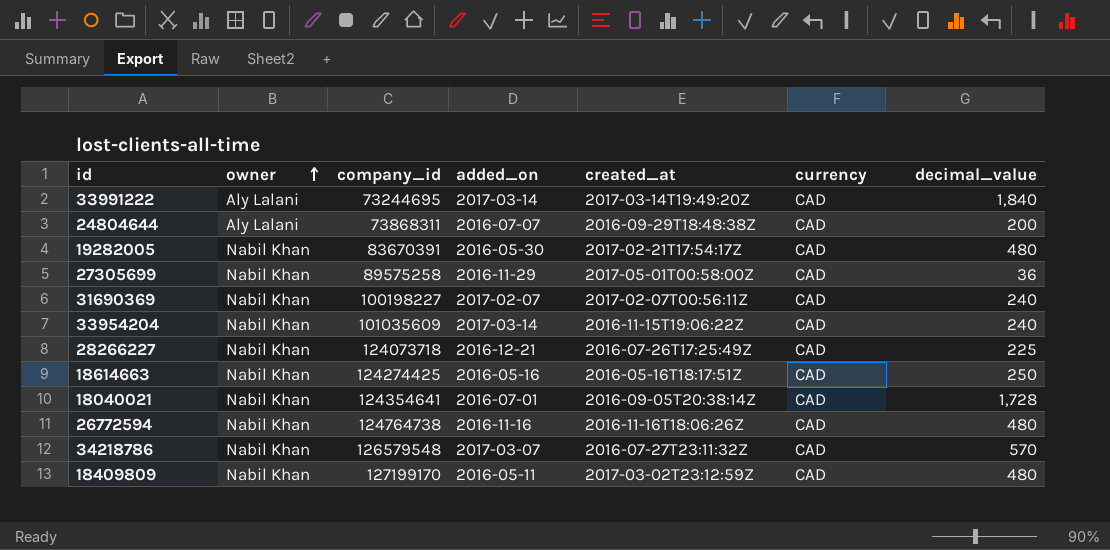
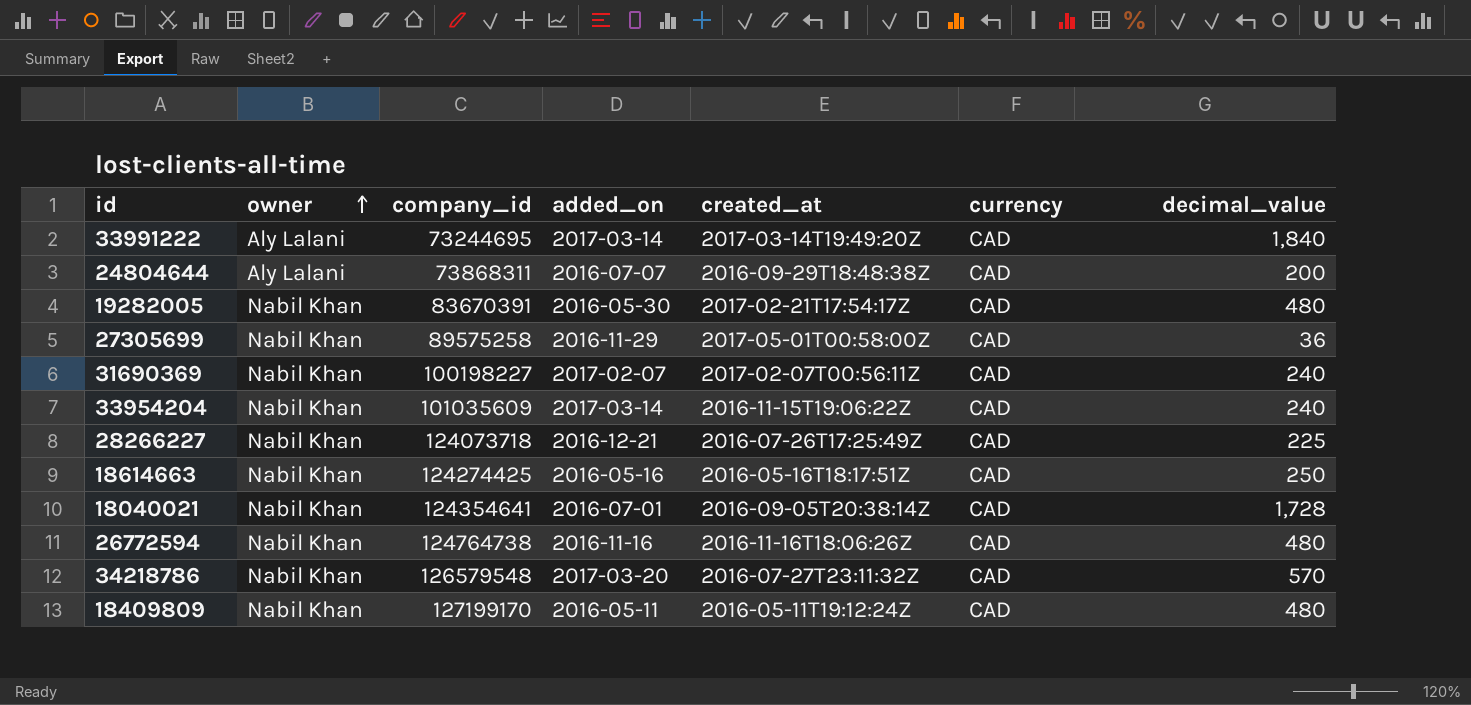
34218786 | added_on: 2017-03-07 -> 2017-03-20
18409809 | created_at: 2017-03-02T23:12:59Z -> 2016-05-11T19:12:24Z

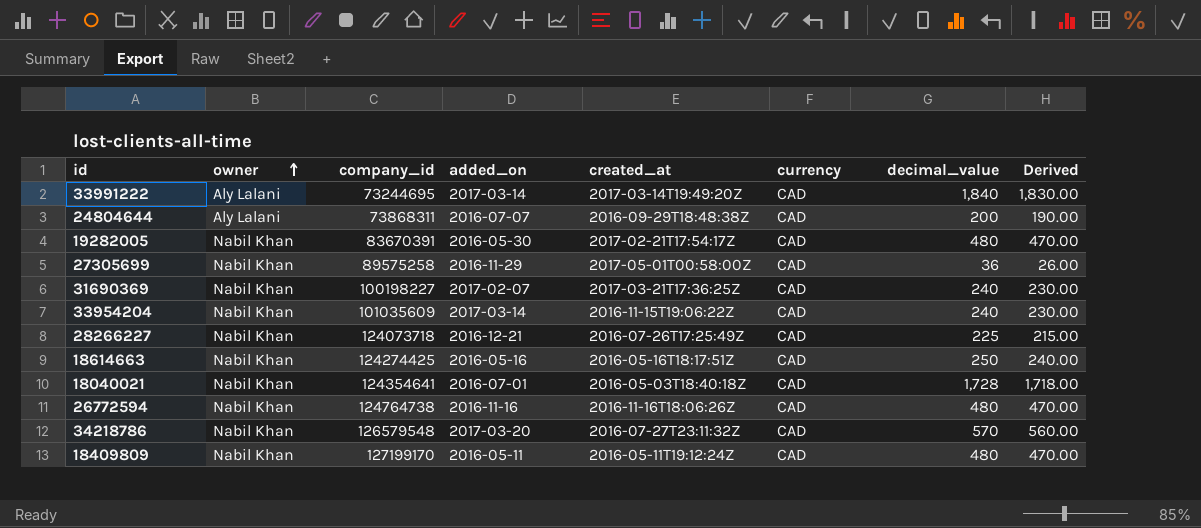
column Derived | formula: none -> [decimal_value] - 10
31690369 | created_at: 2017-02-07T00:56:11Z -> 2017-03-21T17:36:25Z
18040021 | created_at: 2016-09-05T20:38:14Z -> 2016-05-03T18:40:18Z

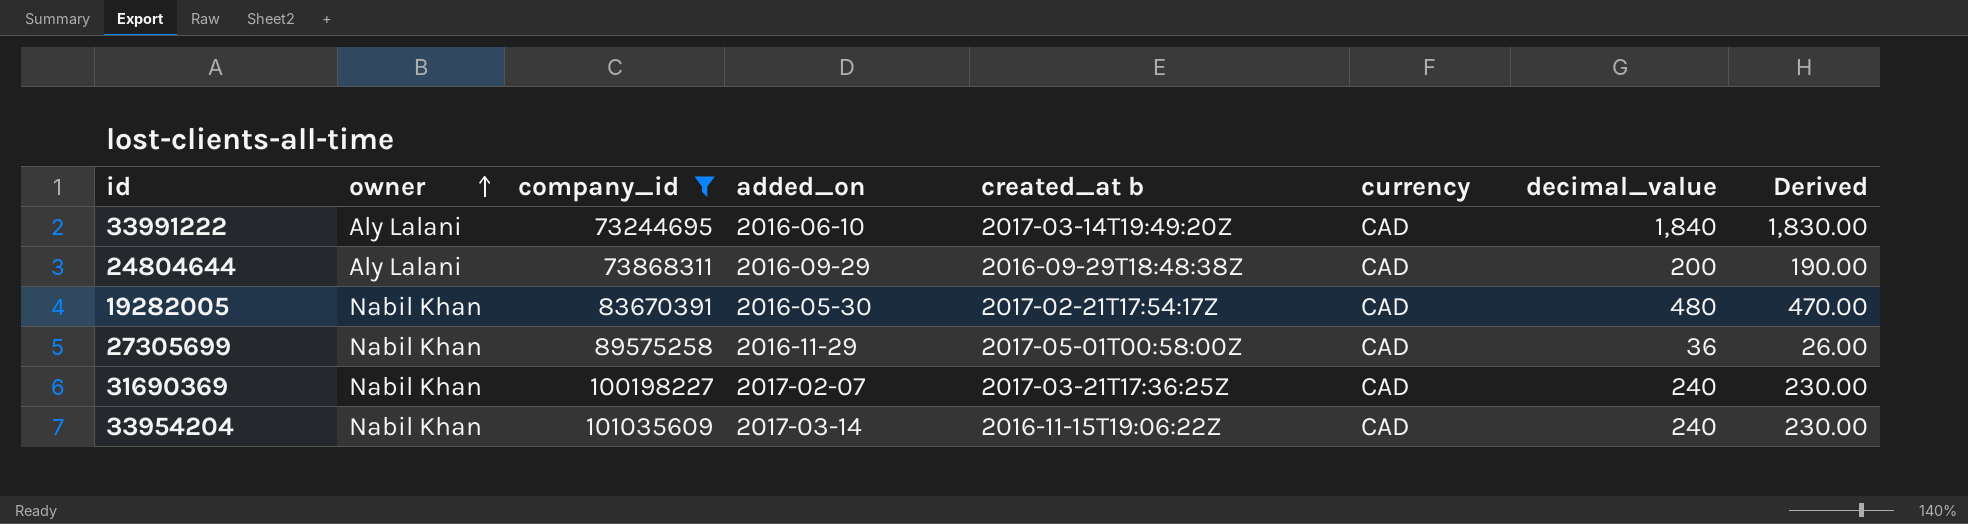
filter: none -> company_id <= 101035609
column name: created_at -> created_at b
33991222 | added_on: 2017-03-14 -> 2016-06-10
24804644 | added_on: 2016-07-07 -> 2016-09-29

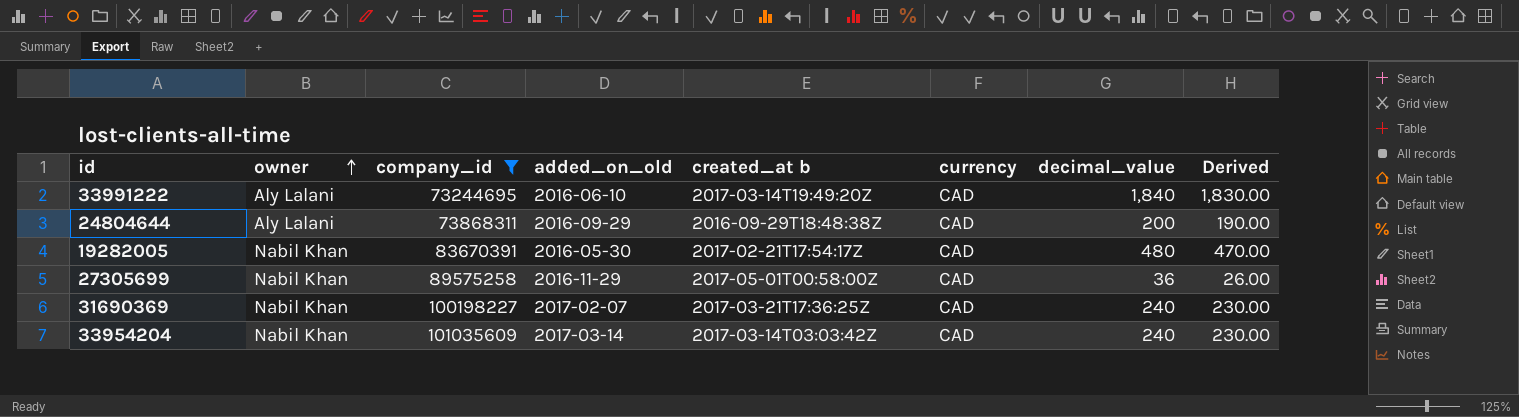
column name: added_on -> added_on_old
33954204 | created_at b: 2016-11-15T19:06:22Z -> 2017-03-14T03:03:42Z

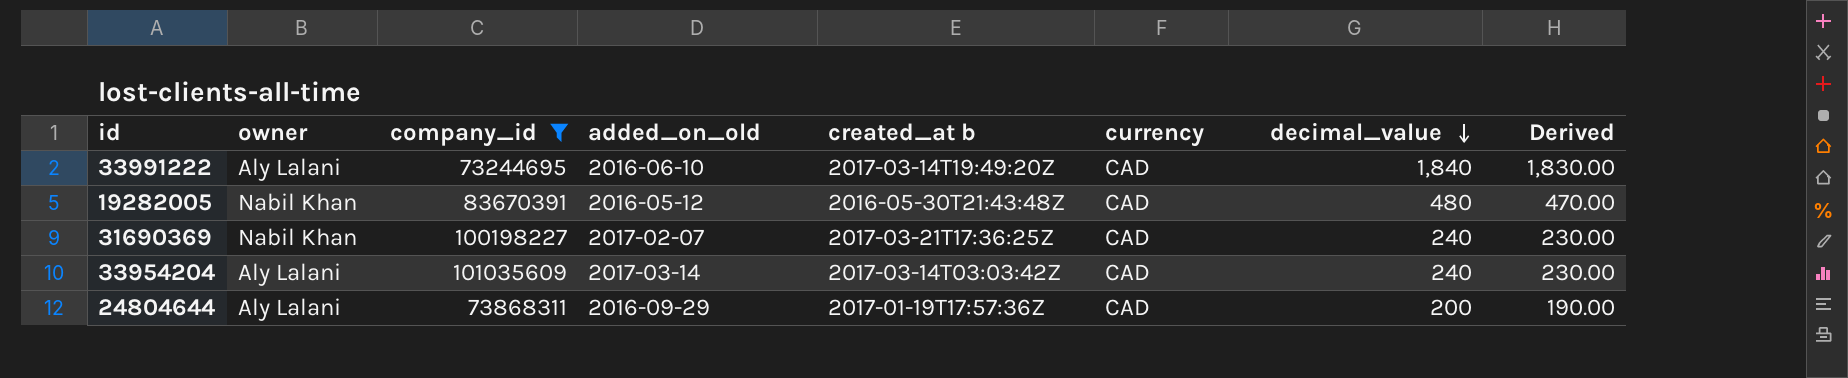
row order: owner ascending -> decimal_value descending
row 27305699: Nabil Khan | 89575258 | 2016-11-29 | 2017-05-01T00:58:00Z | CAD | 36 | 26.00 -> none
19282005 | added_on_old: 2016-05-30 -> 2016-05-12
19282005 | created_at b: 2017-02-21T17:54:17Z -> 2016-05-30T21:43:48Z
33954204 | owner: Nabil Khan -> Aly Lalani
24804644 | created_at b: 2016-09-29T18:48:38Z -> 2017-01-19T17:57:36Z

